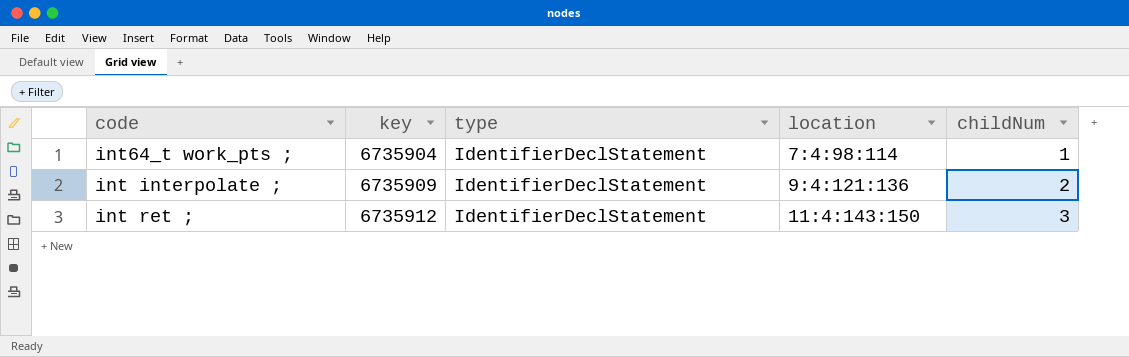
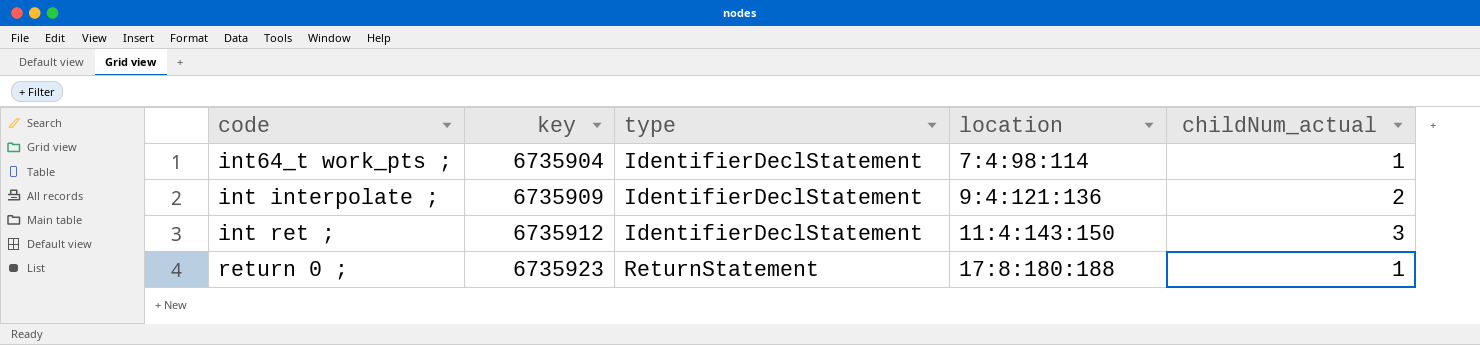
column name: childNum -> childNum_actual
row return 0 ;: none -> 6735923 | ReturnStatement | 17:8:180:188 | 1

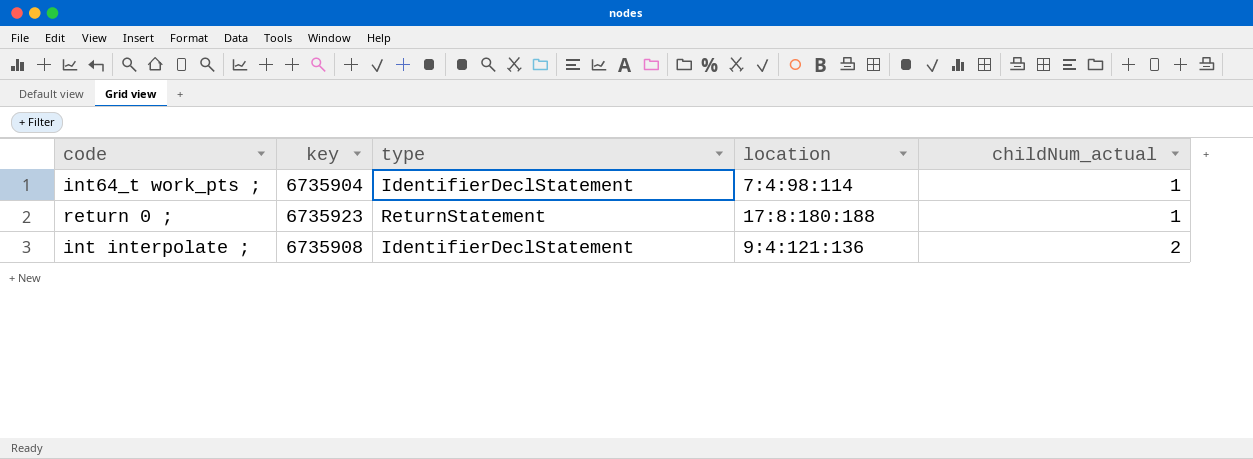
row order: code ascending -> childNum_actual ascending
row int ret ;: 6735912 | IdentifierDeclStatement | 11:4:143:150 | 3 -> none
int interpolate ; | key: 6735909 -> 6735908

